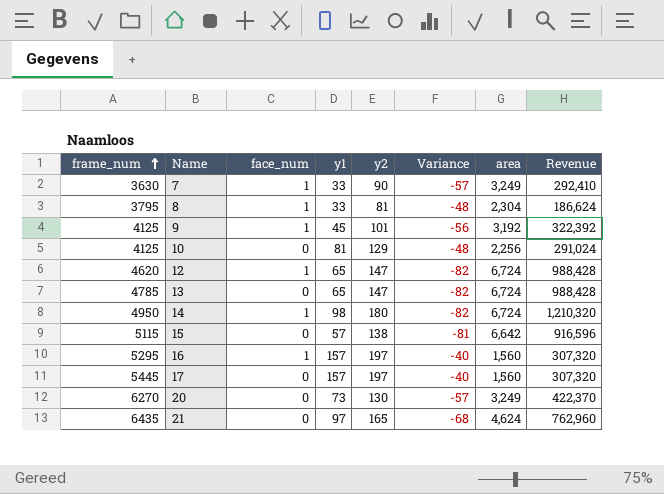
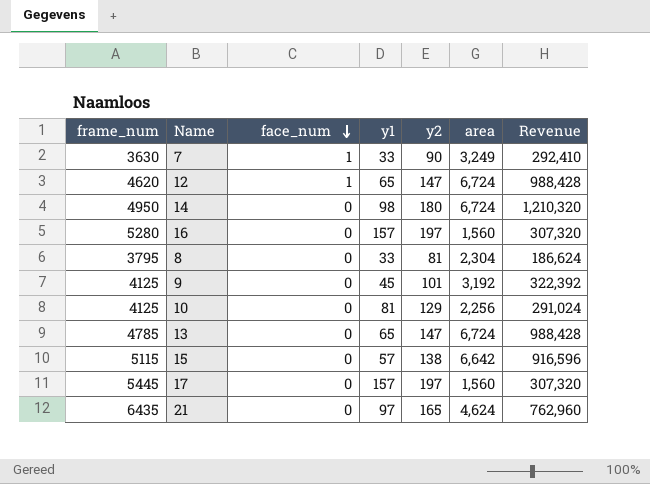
row order: frame_num ascending -> face_num descending
column Variance | formula: [y1] - [y2] -> none
row 20: 6270 | 0 | 73 | 130 | -57 | 3,249 | 422,370 -> none
14 | face_num: 1 -> 0
16 | frame_num: 5295 -> 5280
16 | face_num: 1 -> 0
8 | face_num: 1 -> 0
9 | face_num: 1 -> 0

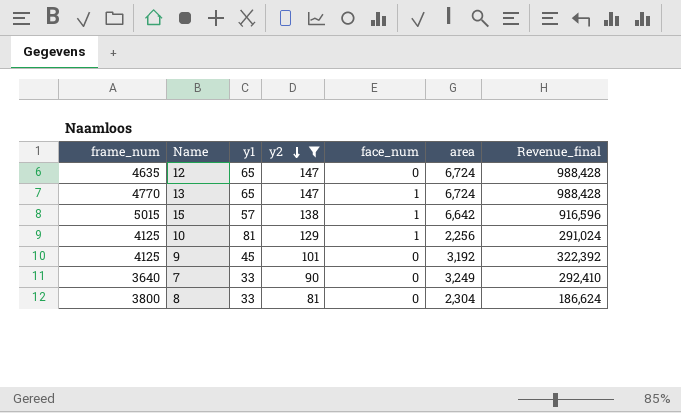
filter: none -> y2 <= 147
row order: face_num descending -> y2 descending
column face_num | position: 3 -> 5
column name: Revenue -> Revenue_final
12 | frame_num: 4620 -> 4635
12 | face_num: 1 -> 0
13 | frame_num: 4785 -> 4770
13 | face_num: 0 -> 1
15 | frame_num: 5115 -> 5015
15 | face_num: 0 -> 1
10 | face_num: 0 -> 1
7 | frame_num: 3630 -> 3640
7 | face_num: 1 -> 0
8 | frame_num: 3795 -> 3800

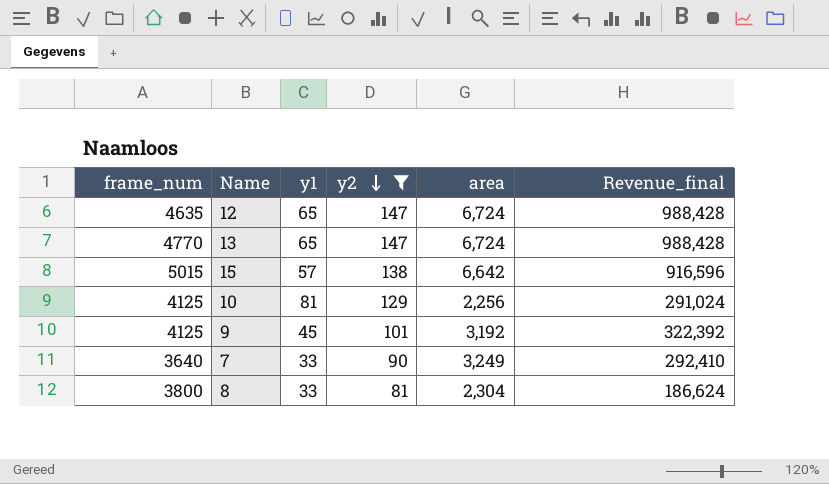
column face_num | position: 5 -> none

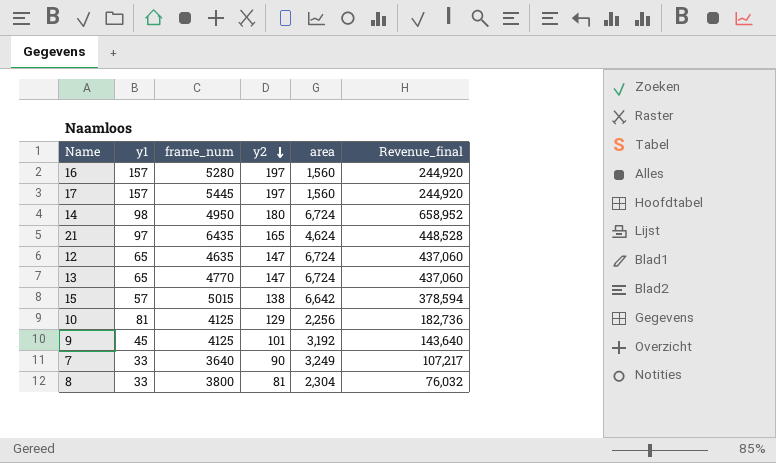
filter: y2 <= 147 -> none
column frame_num | position: 1 -> 3
column Revenue_final | formula: [y2] * [area] -> [y1] * [area]

